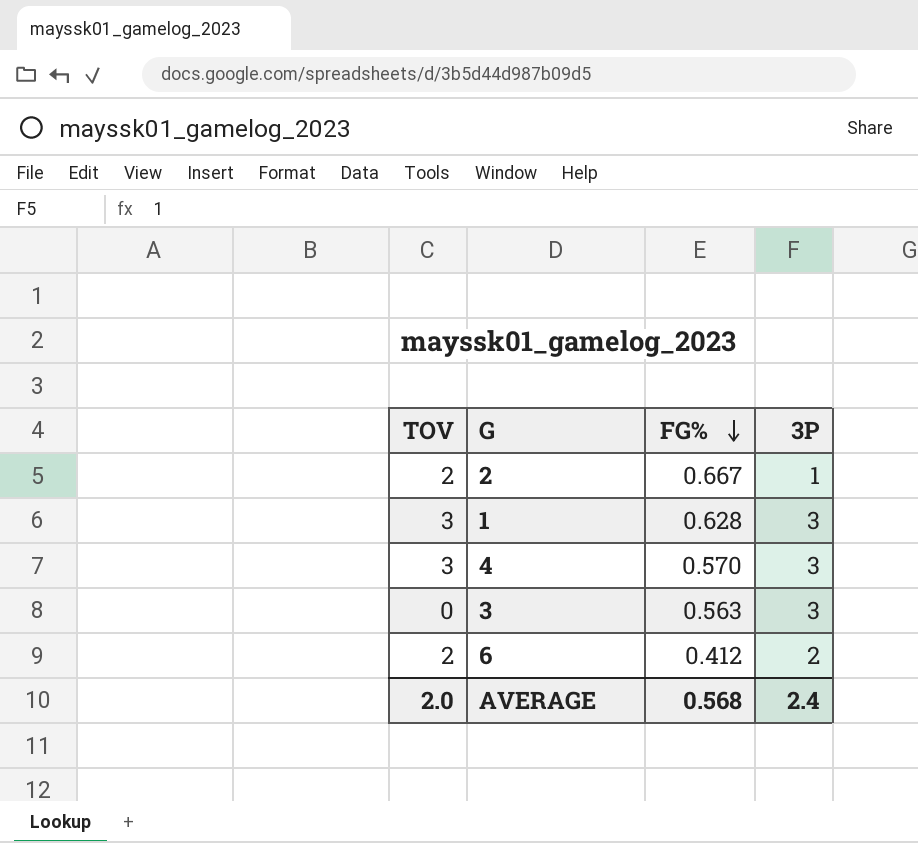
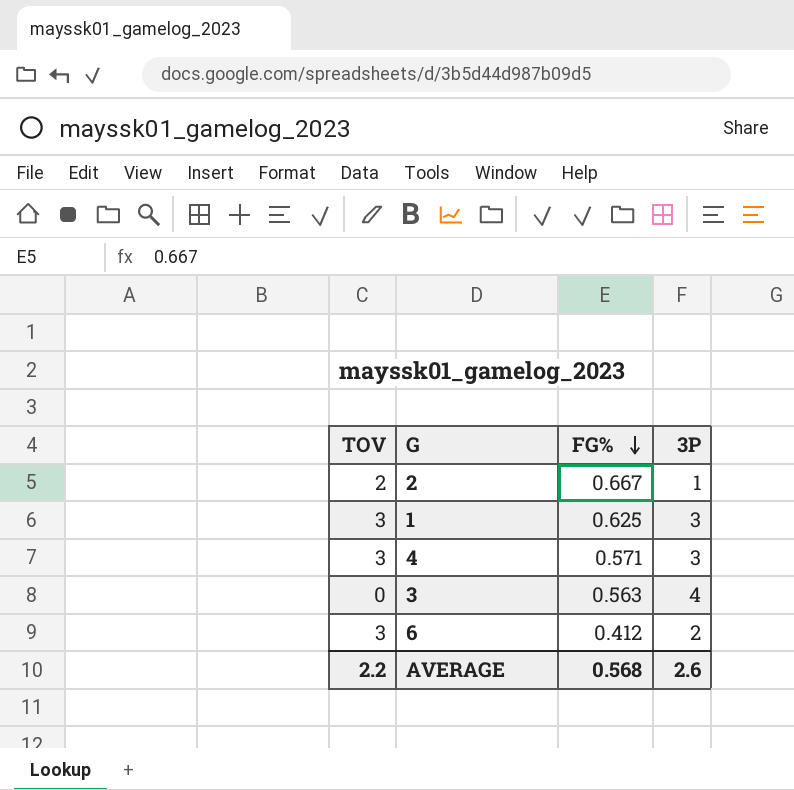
1 | FG%: 0.628 -> 0.625
4 | FG%: 0.570 -> 0.571
3 | 3P: 3 -> 4
6 | TOV: 2 -> 3
AVERAGE | TOV: 2.0 -> 2.2
AVERAGE | 3P: 2.4 -> 2.6

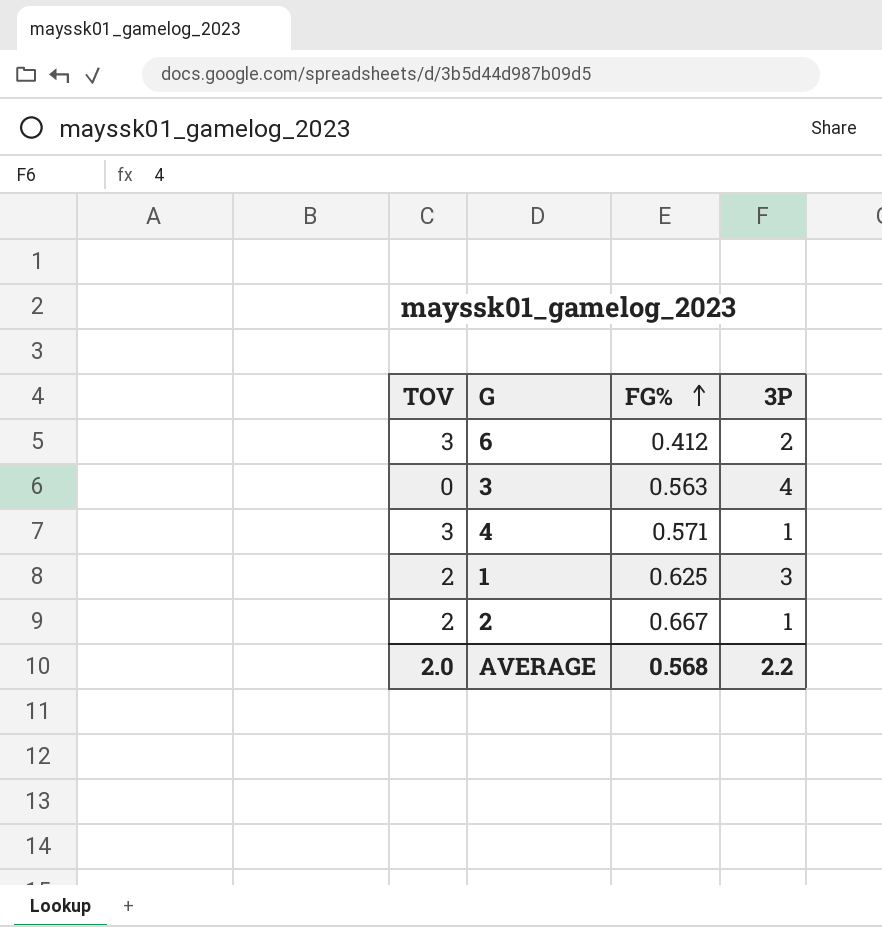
row order: FG% descending -> FG% ascending
4 | 3P: 3 -> 1
1 | TOV: 3 -> 2
AVERAGE | TOV: 2.2 -> 2.0
AVERAGE | 3P: 2.6 -> 2.2

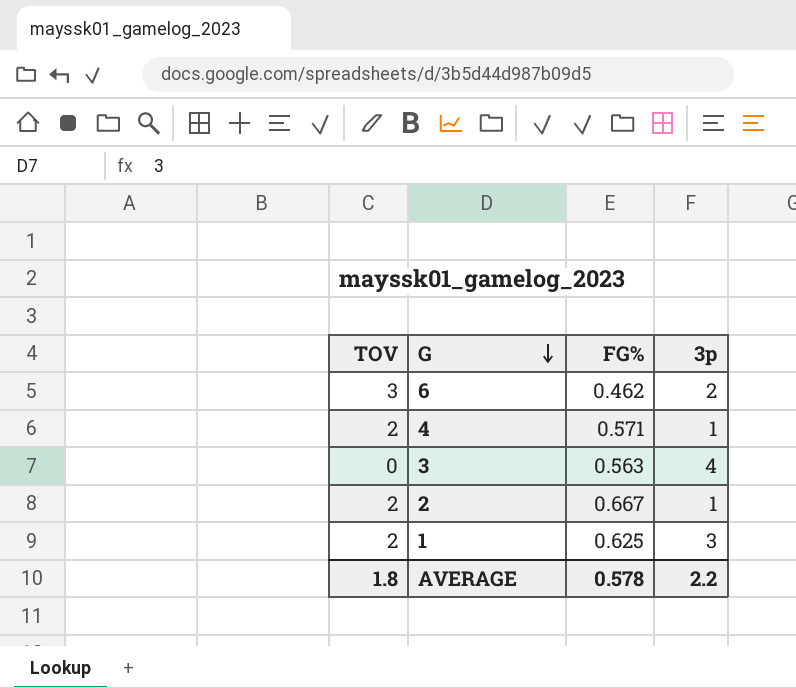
row order: FG% ascending -> G descending
column name: 3P -> 3p
6 | FG%: 0.412 -> 0.462
4 | TOV: 3 -> 2
AVERAGE | TOV: 2.0 -> 1.8
AVERAGE | FG%: 0.568 -> 0.578

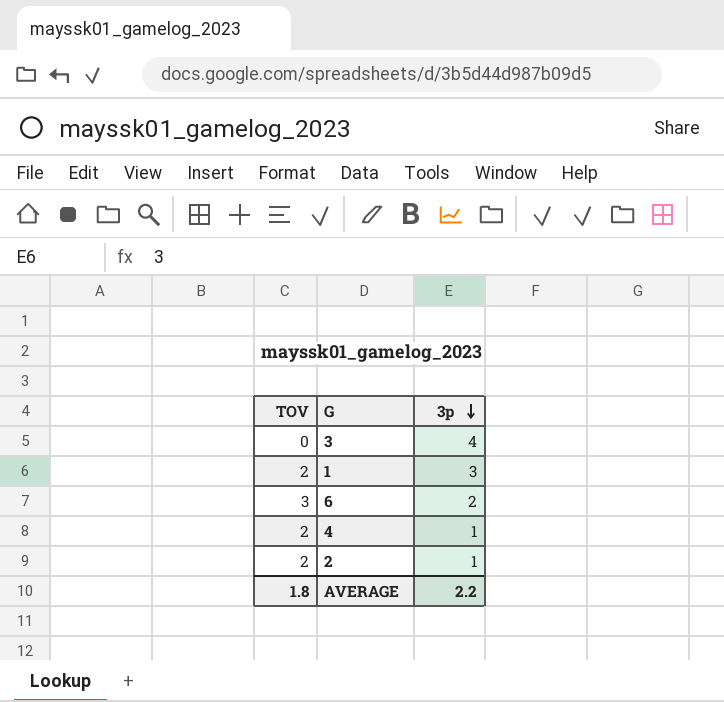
row order: G descending -> 3p descending
column FG% | position: 3 -> none

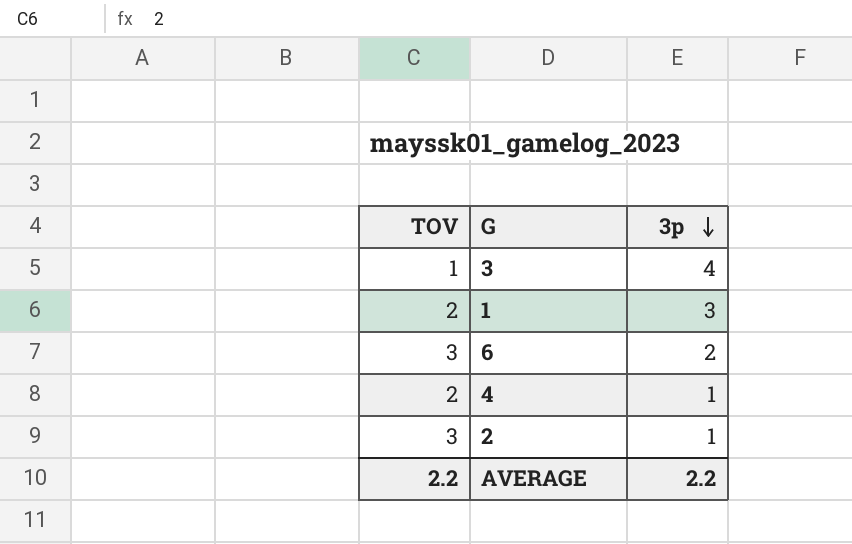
3 | TOV: 0 -> 1
2 | TOV: 2 -> 3
AVERAGE | TOV: 1.8 -> 2.2

